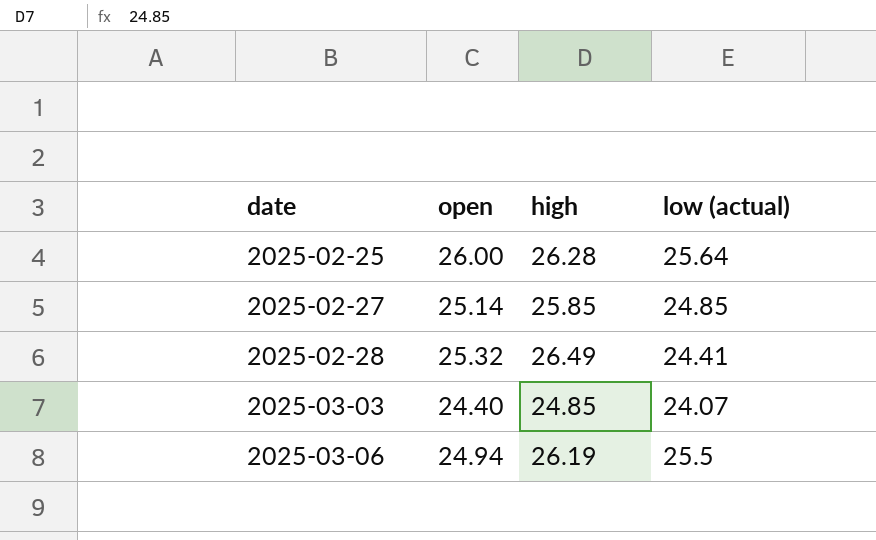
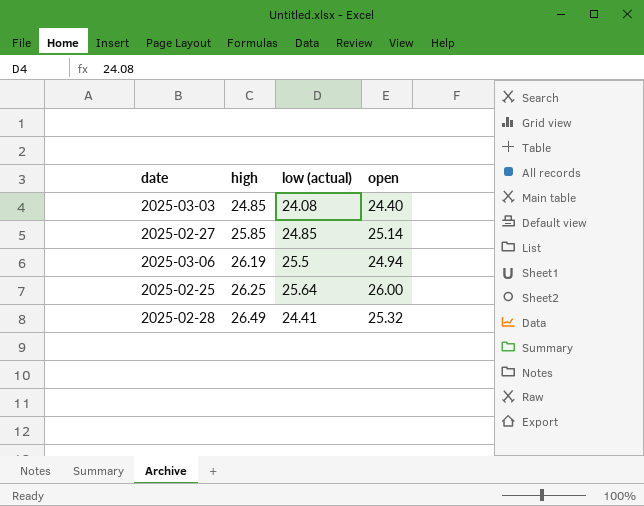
row order: date ascending -> high ascending
column open | position: 2 -> 4
2025-03-03 | low (actual): 24.07 -> 24.08
2025-02-25 | high: 26.28 -> 26.25

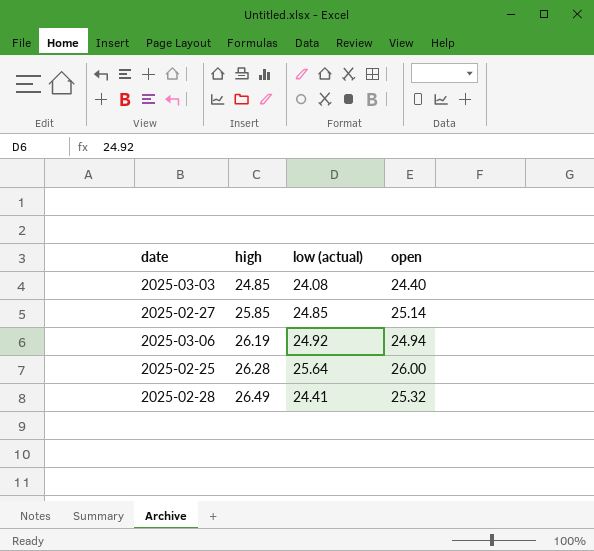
2025-03-06 | low (actual): 25.5 -> 24.92
2025-02-25 | high: 26.25 -> 26.28

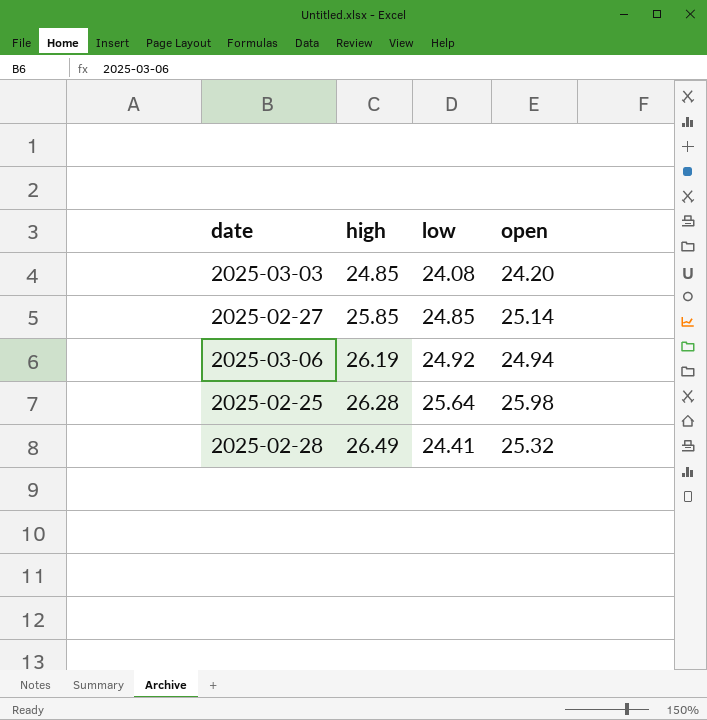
column name: low (actual) -> low
2025-03-03 | open: 24.40 -> 24.20
2025-02-25 | open: 26.00 -> 25.98

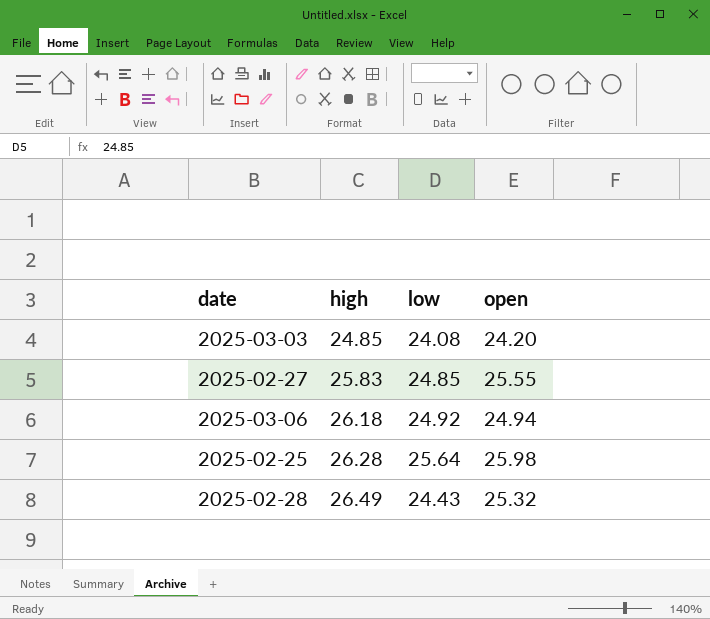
2025-02-27 | high: 25.85 -> 25.83
2025-02-27 | open: 25.14 -> 25.55
2025-03-06 | high: 26.19 -> 26.18
2025-02-28 | low: 24.41 -> 24.43

